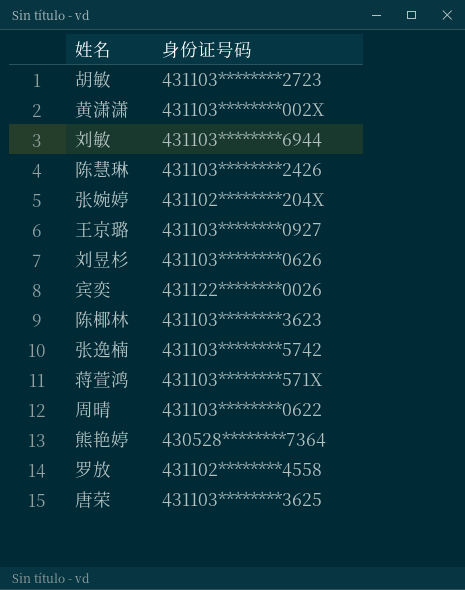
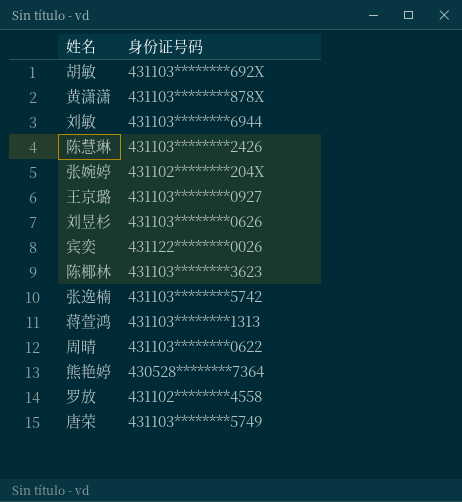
胡敏 | 身份证号码: 431103********2723 -> 431103********692X
黄潇潇 | 身份证号码: 431103********002X -> 431103********878X
蒋萱鸿 | 身份证号码: 431103********571X -> 431103********1313
唐荣 | 身份证号码: 431103********3625 -> 431103********5749

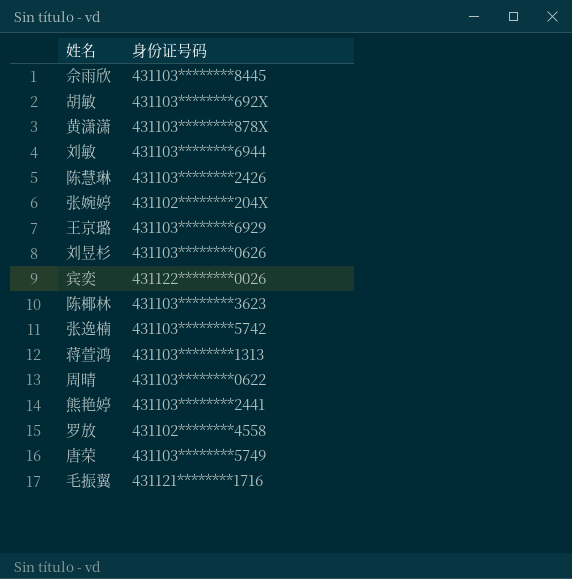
row 佘雨欣: none -> 431103********8445
王京璐 | 身份证号码: 431103********0927 -> 431103********6929
熊艳婷 | 身份证号码: 430528********7364 -> 431103********2441
row 毛振翼: none -> 431121********1716

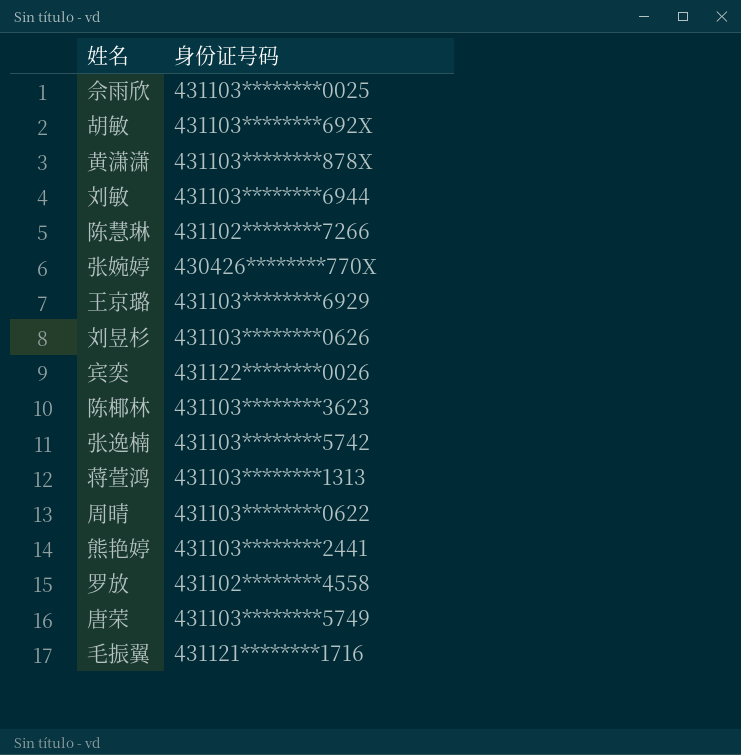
佘雨欣 | 身份证号码: 431103********8445 -> 431103********0025
陈慧琳 | 身份证号码: 431103********2426 -> 431102********7266
张婉婷 | 身份证号码: 431102********204X -> 430426********770X

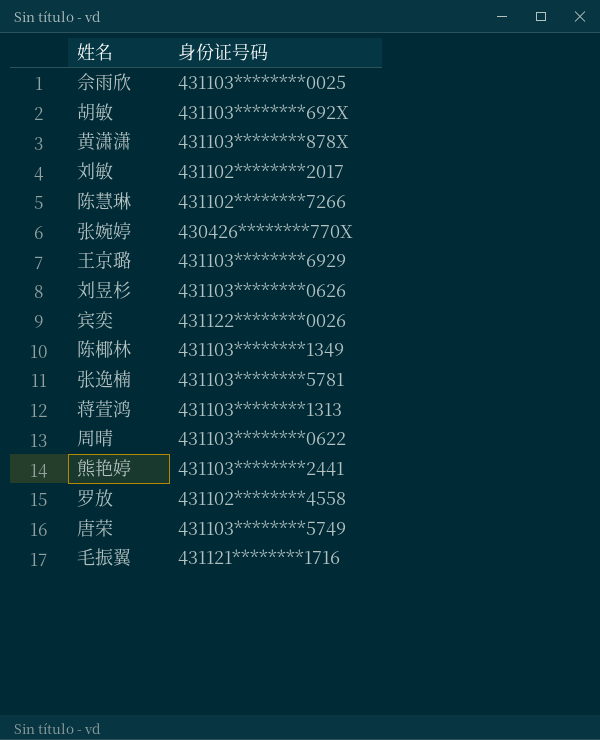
刘敏 | 身份证号码: 431103********6944 -> 431102********2017
陈椰林 | 身份证号码: 431103********3623 -> 431103********1349
张逸楠 | 身份证号码: 431103********5742 -> 431103********5781

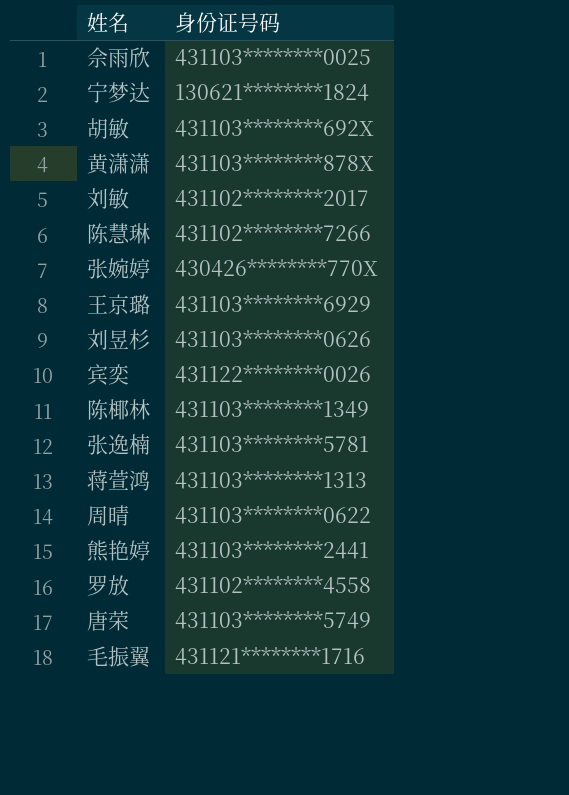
row 宁梦达: none -> 130621********1824

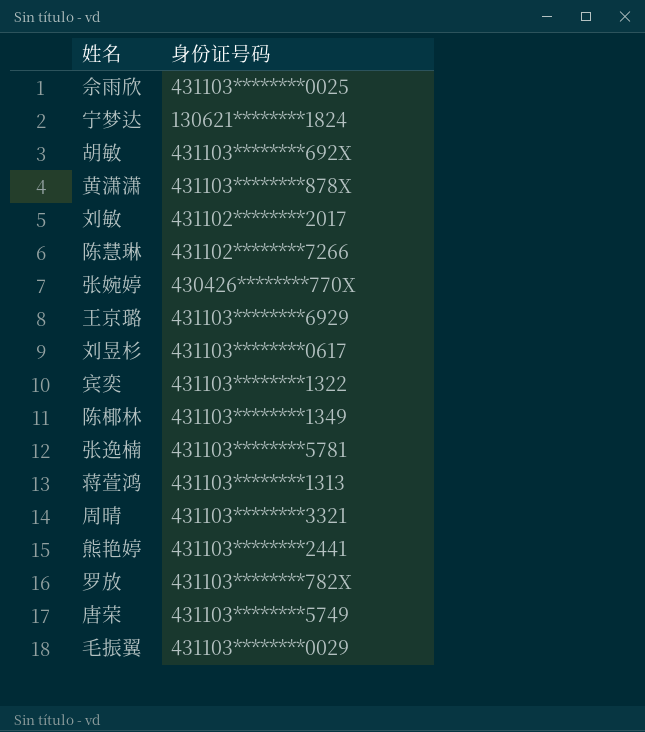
刘昱杉 | 身份证号码: 431103********0626 -> 431103********0617
宾奕 | 身份证号码: 431122********0026 -> 431103********1322
周晴 | 身份证号码: 431103********0622 -> 431103********3321
罗放 | 身份证号码: 431102********4558 -> 431103********782X
毛振翼 | 身份证号码: 431121********1716 -> 431103********0029

